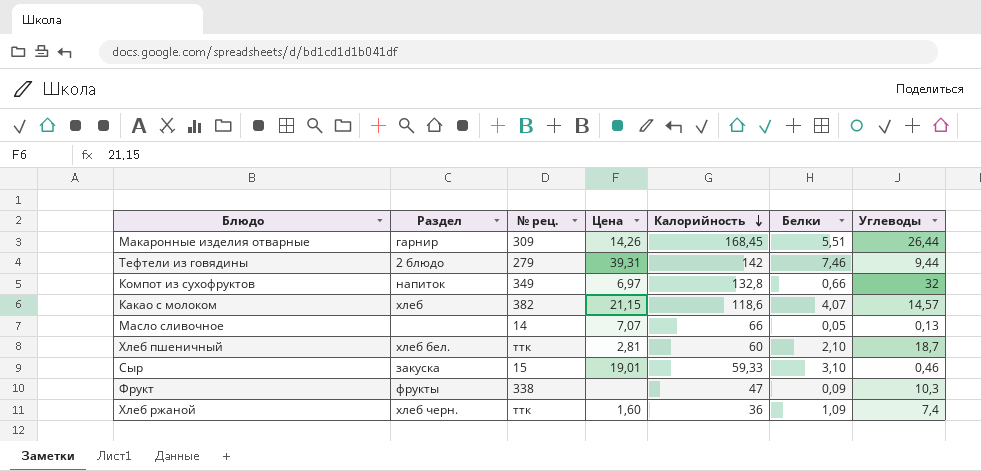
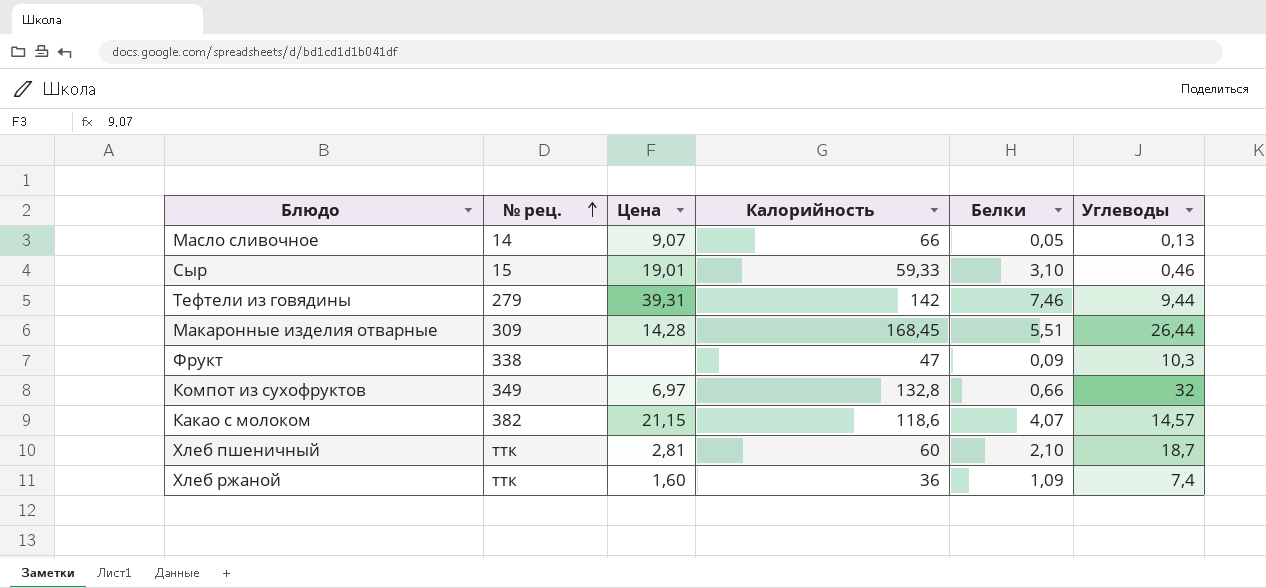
row order: Калорийность descending -> № рец. ascending
column Раздел | position: 2 -> none
Масло сливочное | Цена: 7,07 -> 9,07
Макаронные изделия отварные | Цена: 14,26 -> 14,28

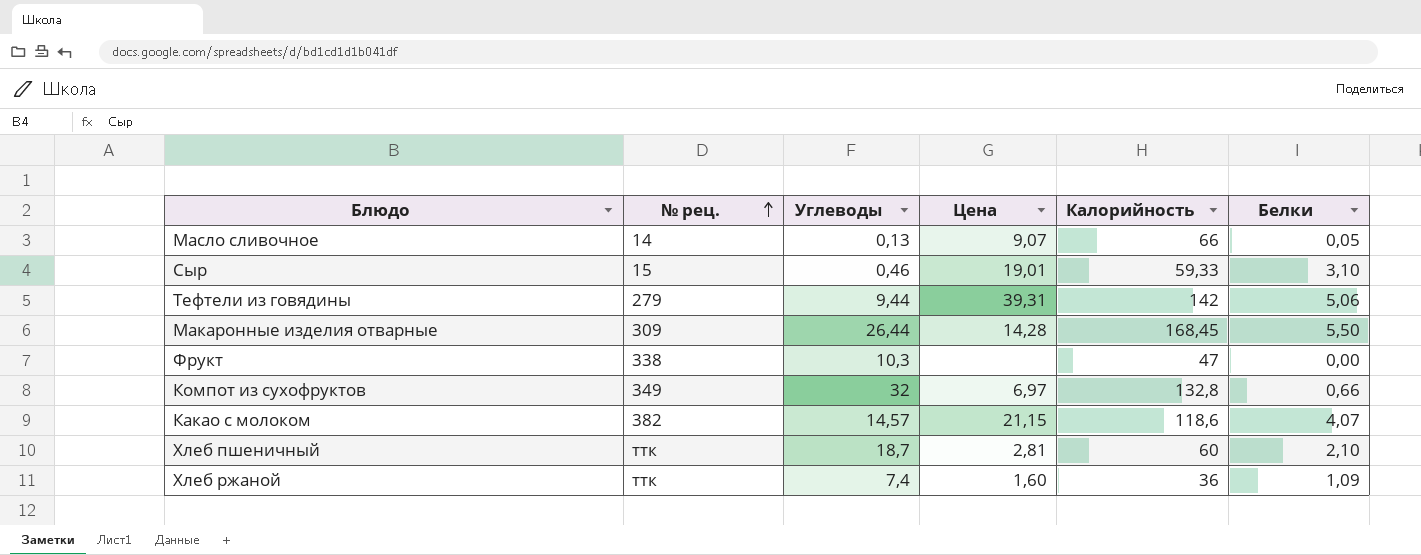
column Углеводы | position: 6 -> 3
Тефтели из говядины | Белки: 7,46 -> 5,06
Макаронные изделия отварные | Белки: 5,51 -> 5,50
Фрукт | Белки: 0,09 -> 0,00

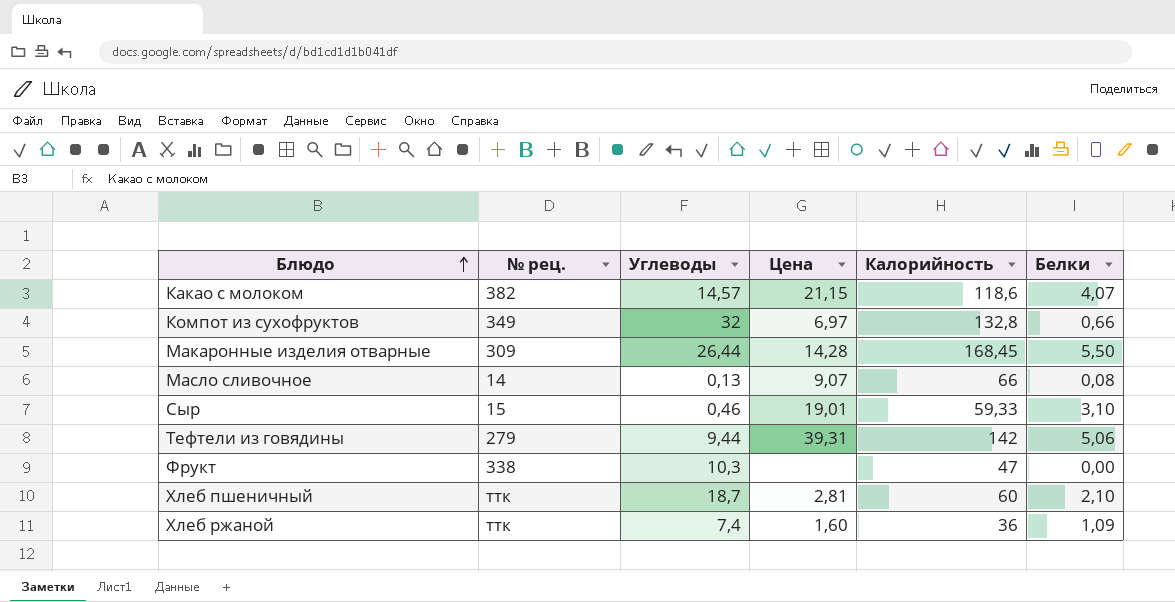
row order: № рец. ascending -> Блюдо ascending
Масло сливочное | Белки: 0,05 -> 0,08

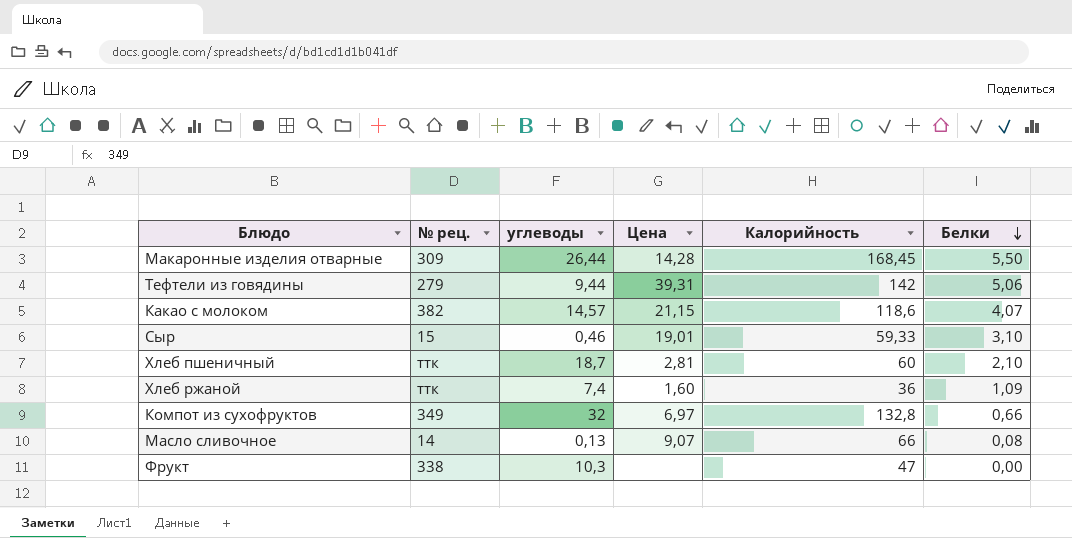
row order: Блюдо ascending -> Белки descending
column name: Углеводы -> углеводы

